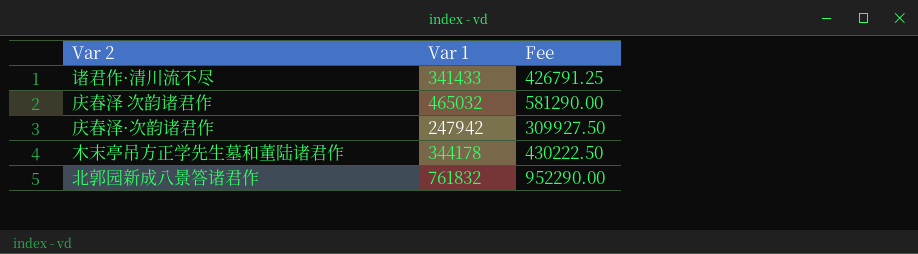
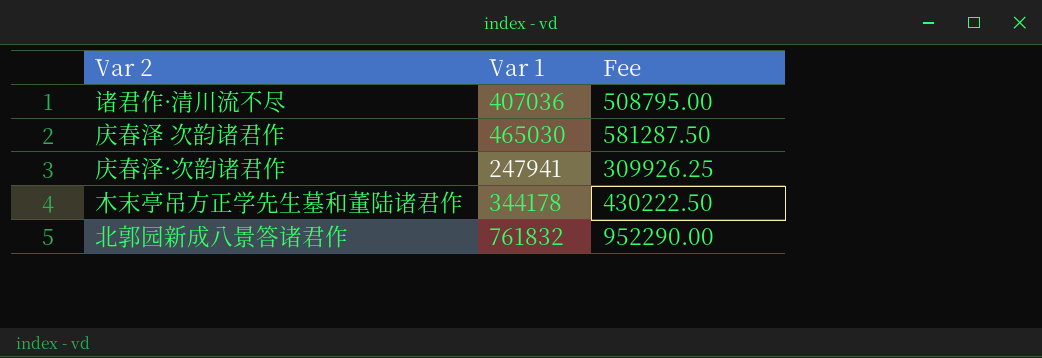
诸君作·清川流不尽 | Var 1: 341433 -> 407036
诸君作·清川流不尽 | Fee: 426791.25 -> 508795.00
庆春泽 次韵诸君作 | Var 1: 465032 -> 465030
庆春泽 次韵诸君作 | Fee: 581290.00 -> 581287.50
庆春泽·次韵诸君作 | Var 1: 247942 -> 247941
庆春泽·次韵诸君作 | Fee: 309927.50 -> 309926.25

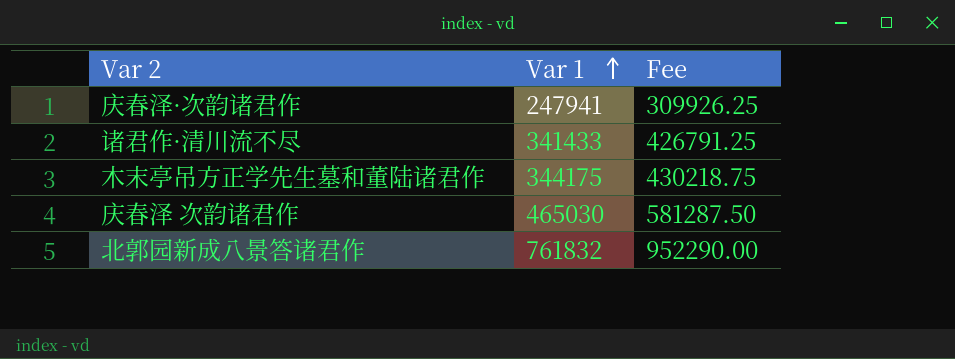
row order: none -> Var 1 ascending
诸君作·清川流不尽 | Var 1: 407036 -> 341433
诸君作·清川流不尽 | Fee: 508795.00 -> 426791.25
木末亭吊方正学先生墓和董陆诸君作 | Var 1: 344178 -> 344175
木末亭吊方正学先生墓和董陆诸君作 | Fee: 430222.50 -> 430218.75

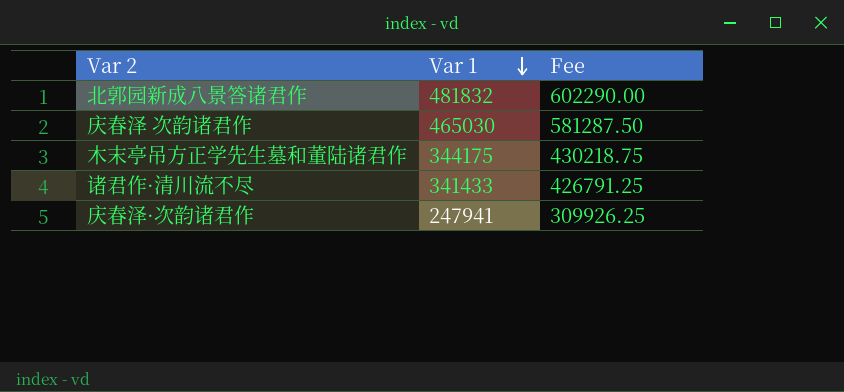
row order: Var 1 ascending -> Var 1 descending
北郭园新成八景答诸君作 | Var 1: 761832 -> 481832
北郭园新成八景答诸君作 | Fee: 952290.00 -> 602290.00

